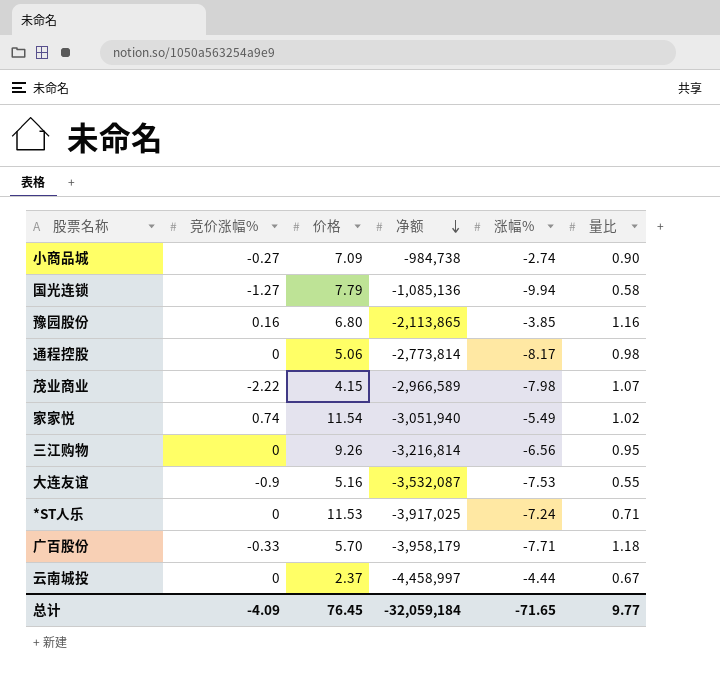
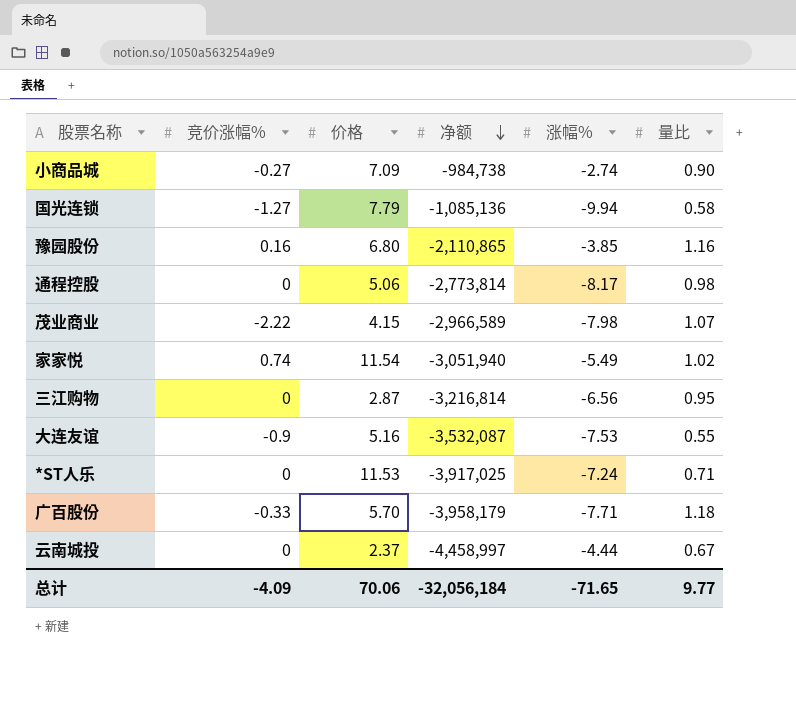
豫园股份 | 净额: -2,113,865 -> -2,110,865
三江购物 | 价格: 9.26 -> 2.87
总计 | 价格: 76.45 -> 70.06
总计 | 净额: -32,059,184 -> -32,056,184

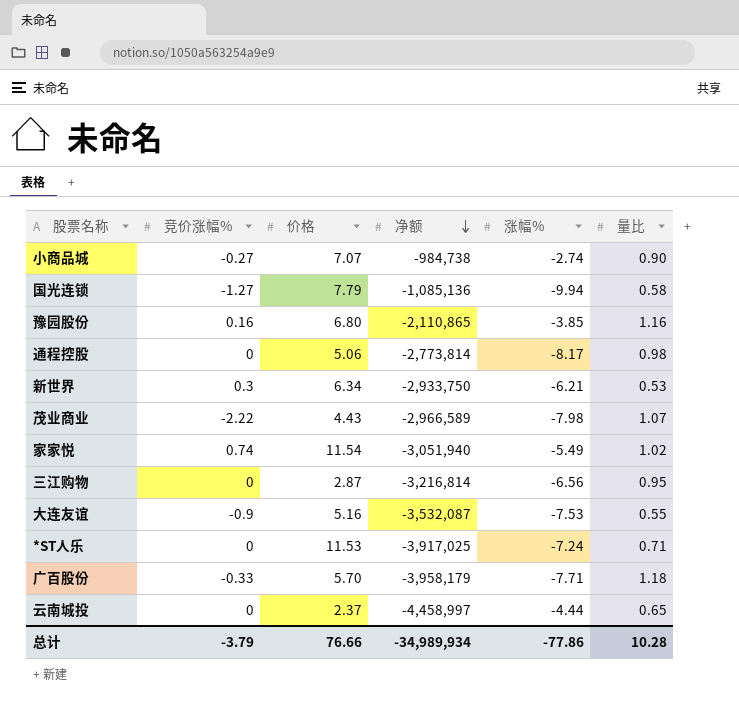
小商品城 | 价格: 7.09 -> 7.07
row 新世界: none -> 0.3 | 6.34 | -2,933,750 | -6.21 | 0.53
茂业商业 | 价格: 4.15 -> 4.43
云南城投 | 量比: 0.67 -> 0.65
总计 | 竞价涨幅%: -4.09 -> -3.79
总计 | 价格: 70.06 -> 76.66
总计 | 净额: -32,056,184 -> -34,989,934
总计 | 涨幅%: -71.65 -> -77.86
总计 | 量比: 9.77 -> 10.28

